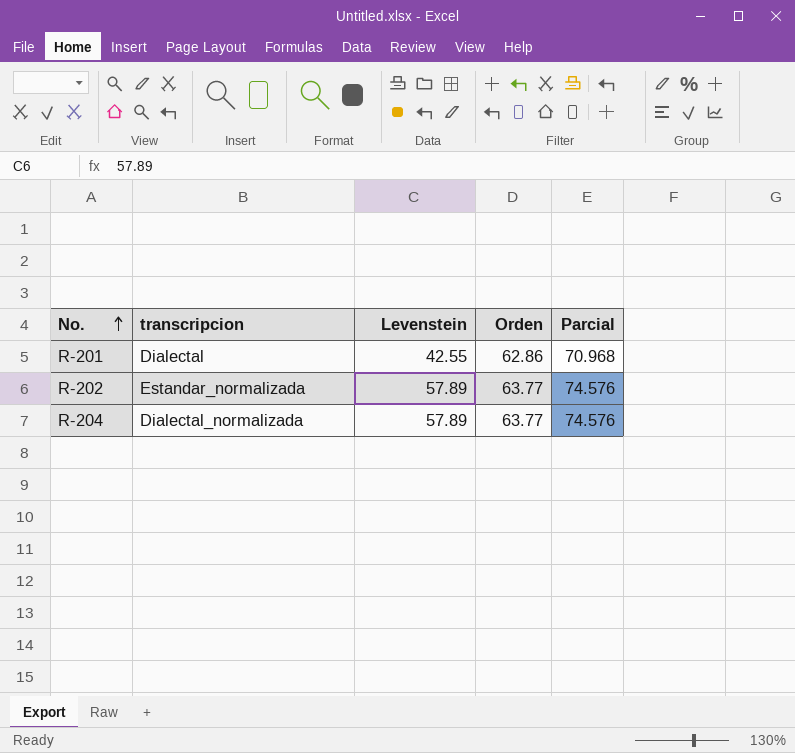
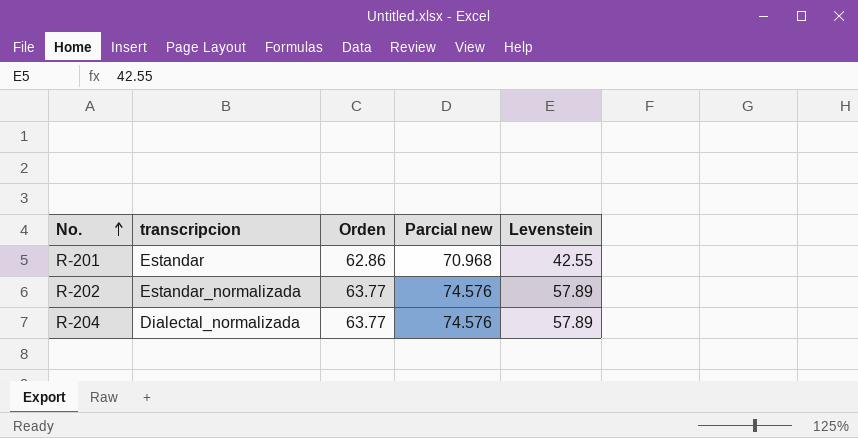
column name: Parcial -> Parcial new
column Levenstein | position: 3 -> 5
R-201 | transcripcion: Dialectal -> Estandar

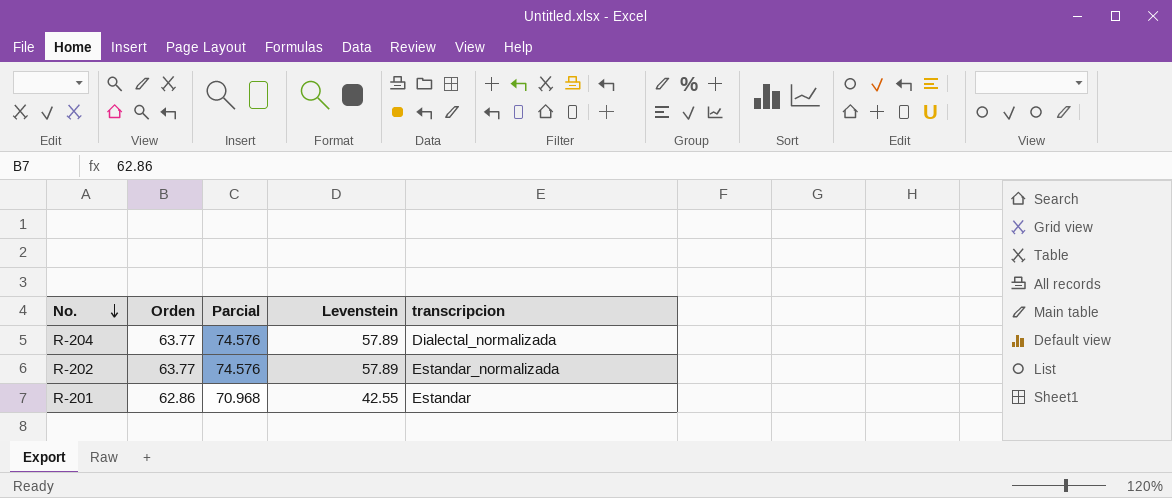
row order: No. ascending -> No. descending
column name: Parcial new -> Parcial
column transcripcion | position: 2 -> 5

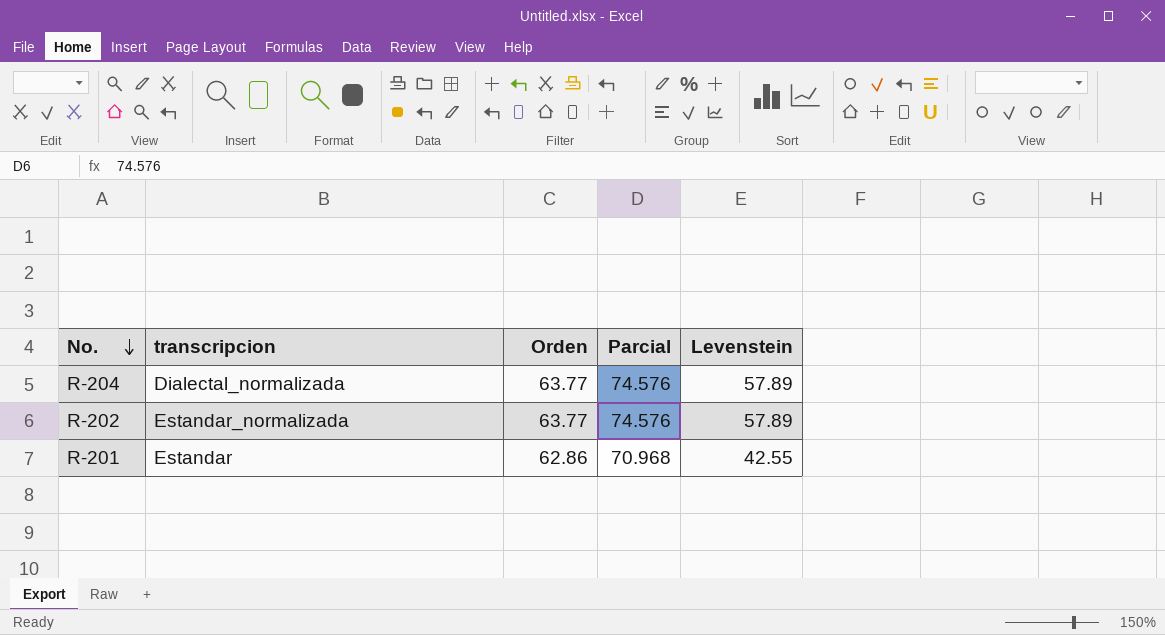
column transcripcion | position: 5 -> 2

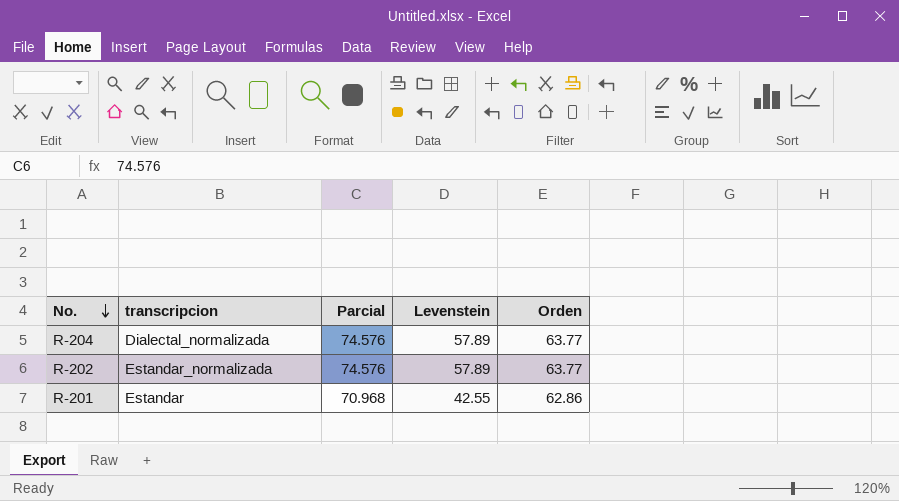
column Orden | position: 3 -> 5

